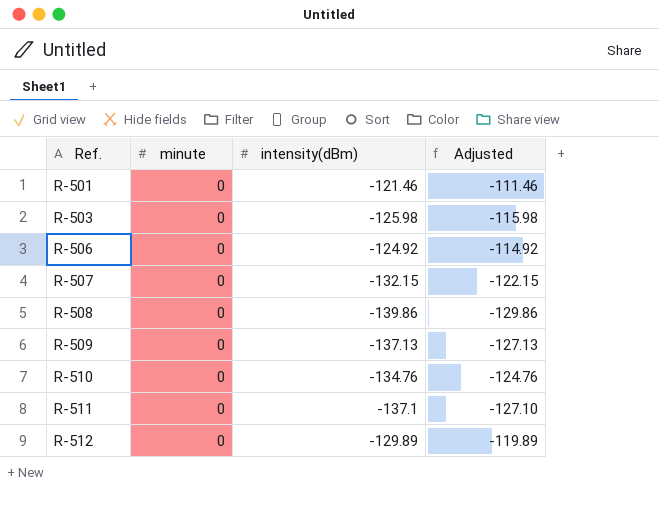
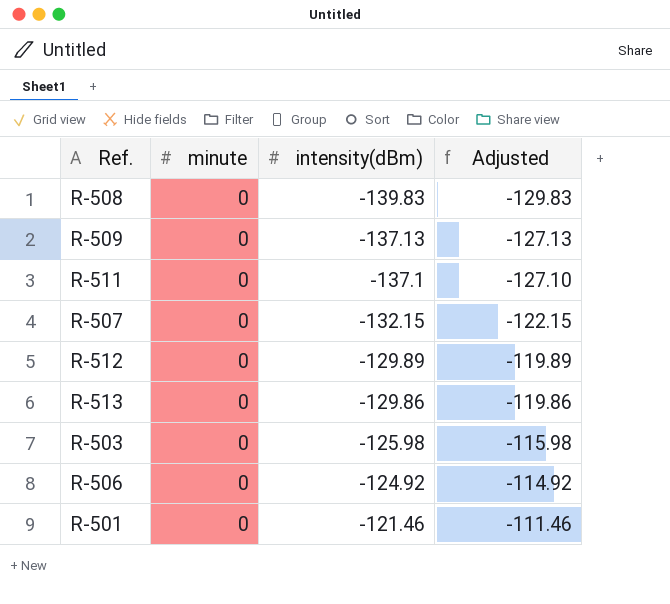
row order: Ref. ascending -> intensity(dBm) ascending
row R-510: 0 | -134.76 | -124.76 -> none
R-508 | intensity(dBm): -139.86 -> -139.83
R-508 | Adjusted: -129.86 -> -129.83
row R-513: none -> 0 | -129.86 | -119.86

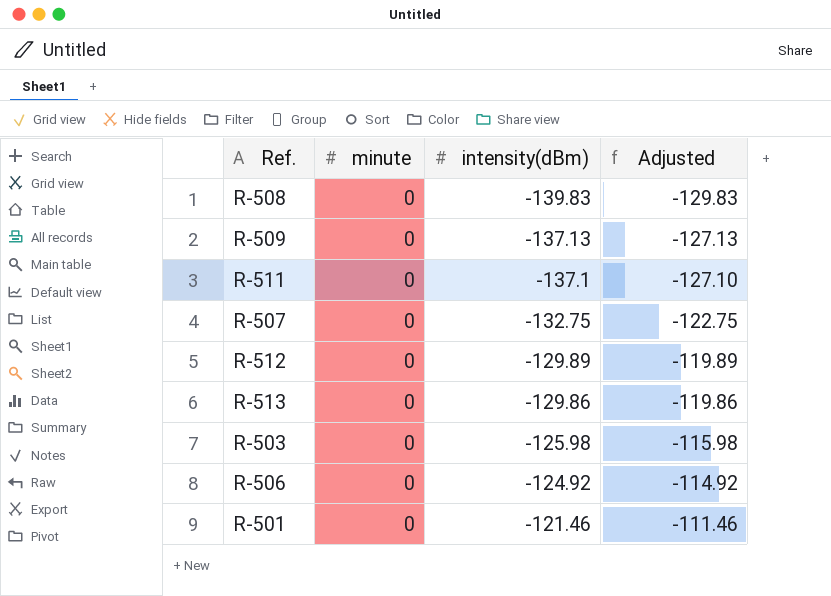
R-507 | intensity(dBm): -132.15 -> -132.75
R-507 | Adjusted: -122.15 -> -122.75

